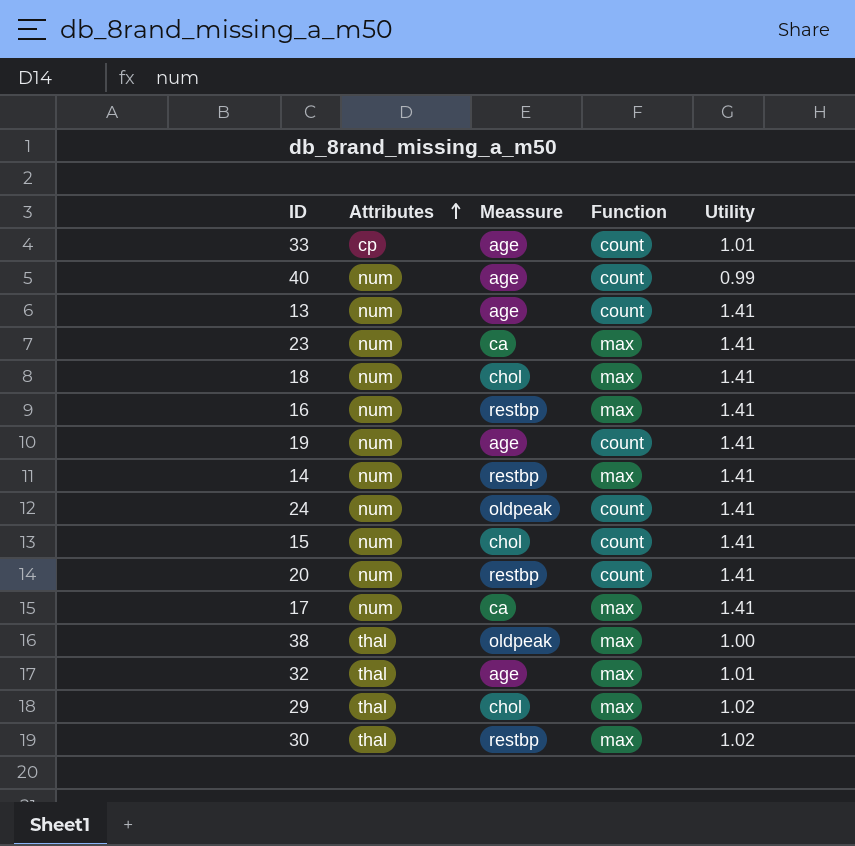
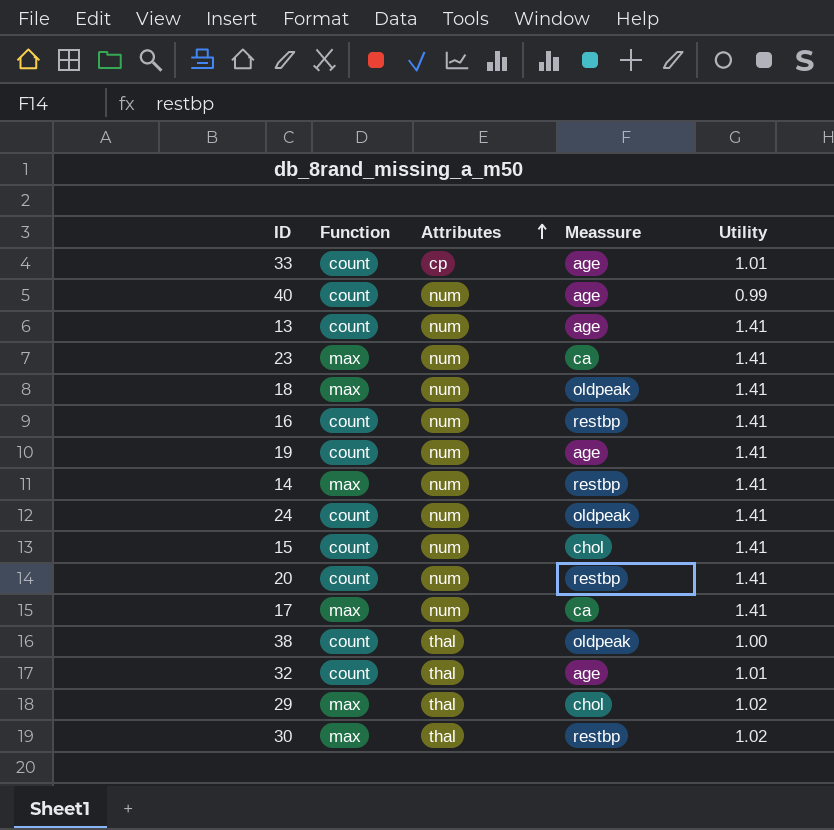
column Function | position: 4 -> 2
18 | Meassure: chol -> oldpeak
16 | Function: max -> count
38 | Function: max -> count
32 | Function: max -> count

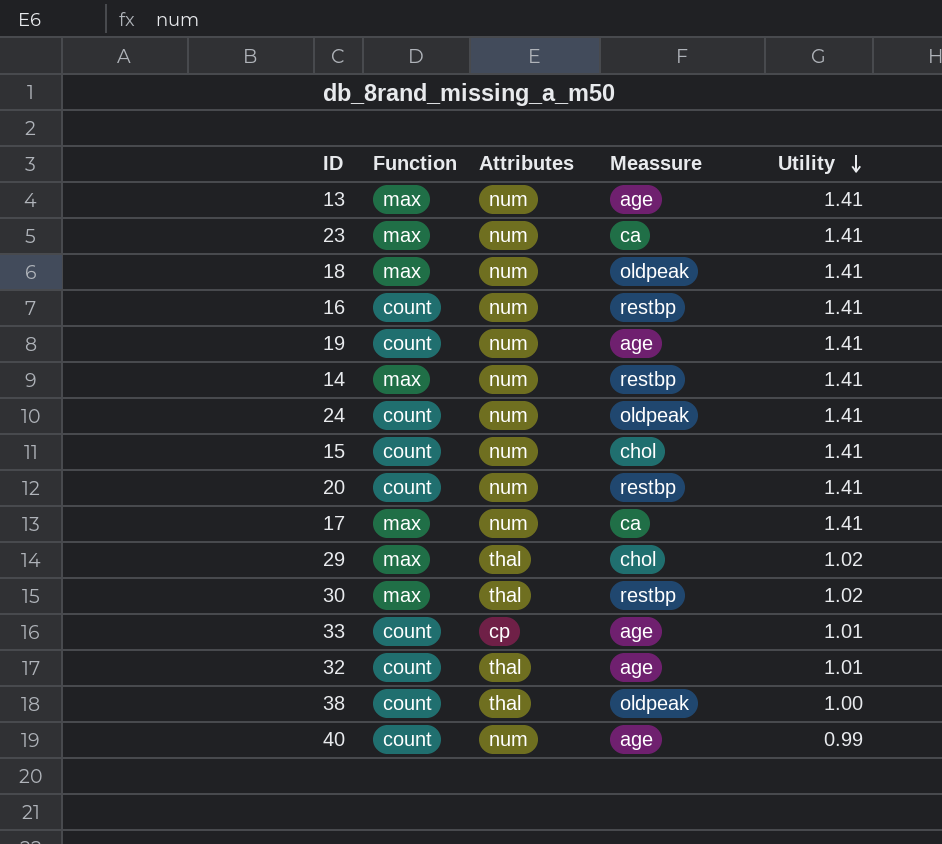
row order: Attributes ascending -> Utility descending
13 | Function: count -> max

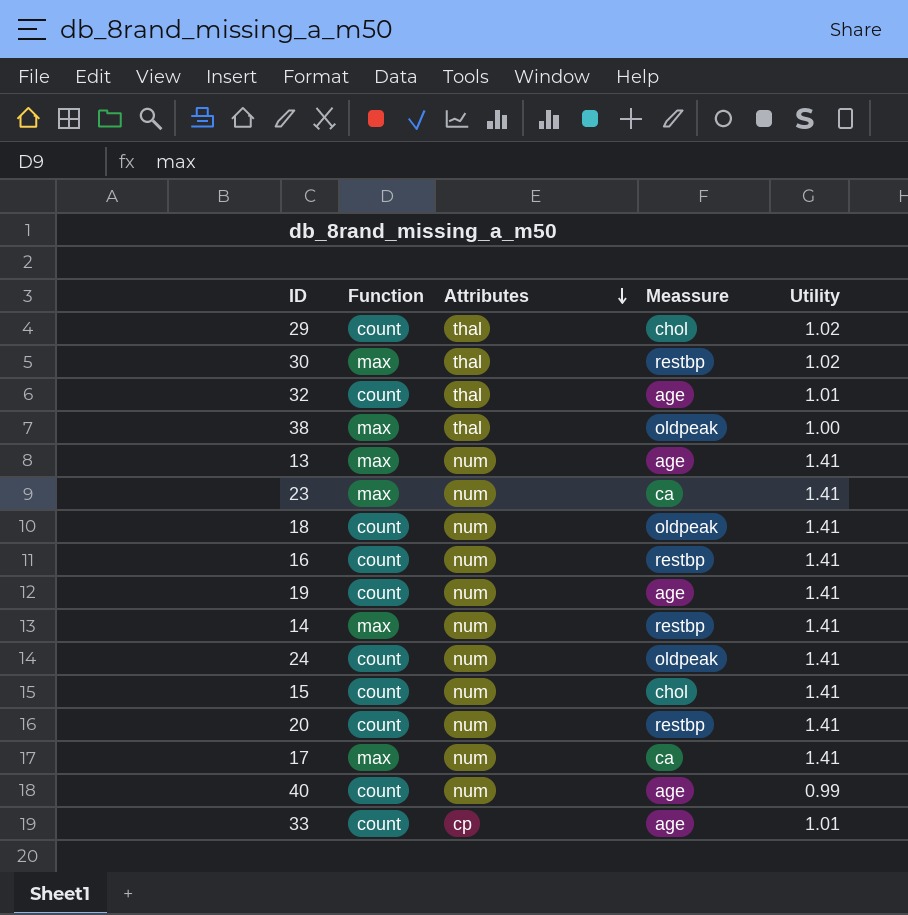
row order: Utility descending -> Attributes descending
29 | Function: max -> count
38 | Function: count -> max
18 | Function: max -> count

